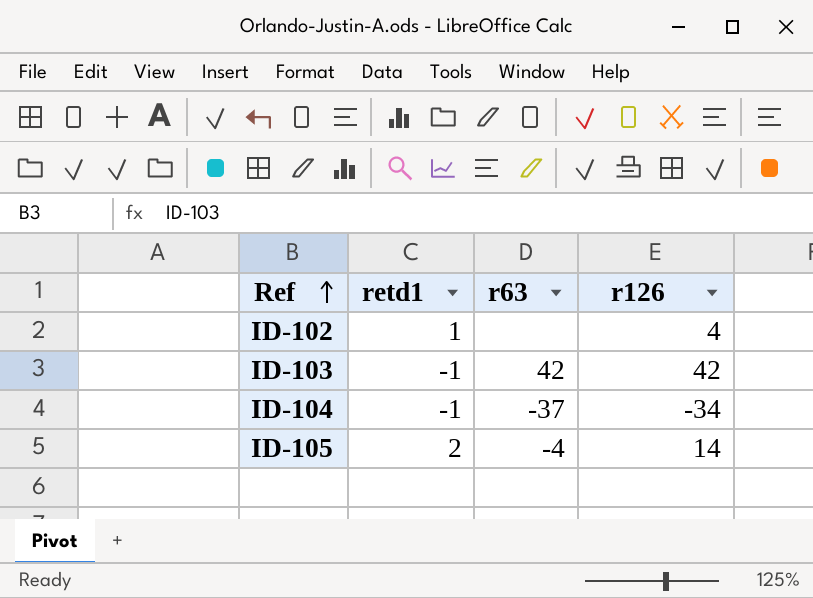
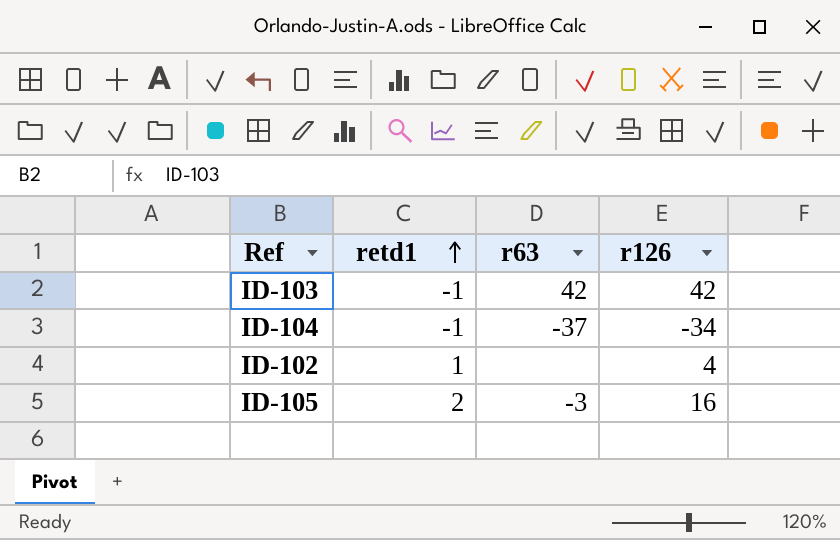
row order: Ref ascending -> retd1 ascending
ID-105 | r63: -4 -> -3
ID-105 | r126: 14 -> 16

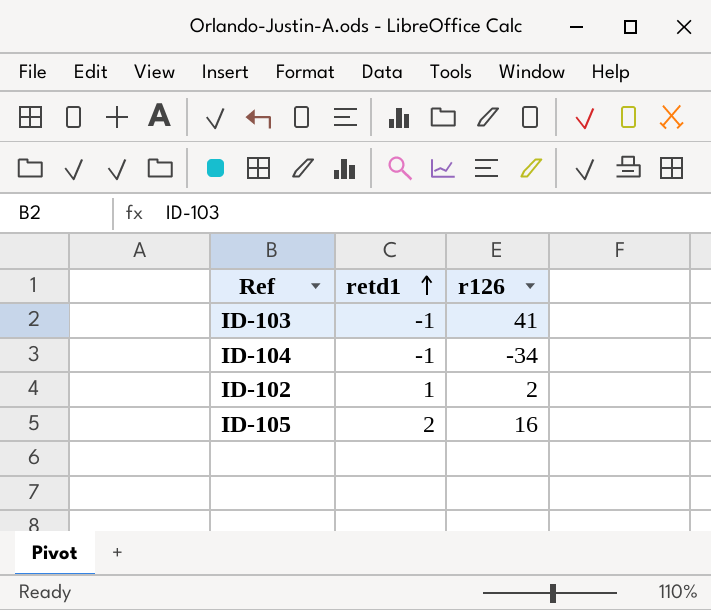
column r63 | position: 3 -> none
ID-103 | r126: 42 -> 41
ID-102 | r126: 4 -> 2

